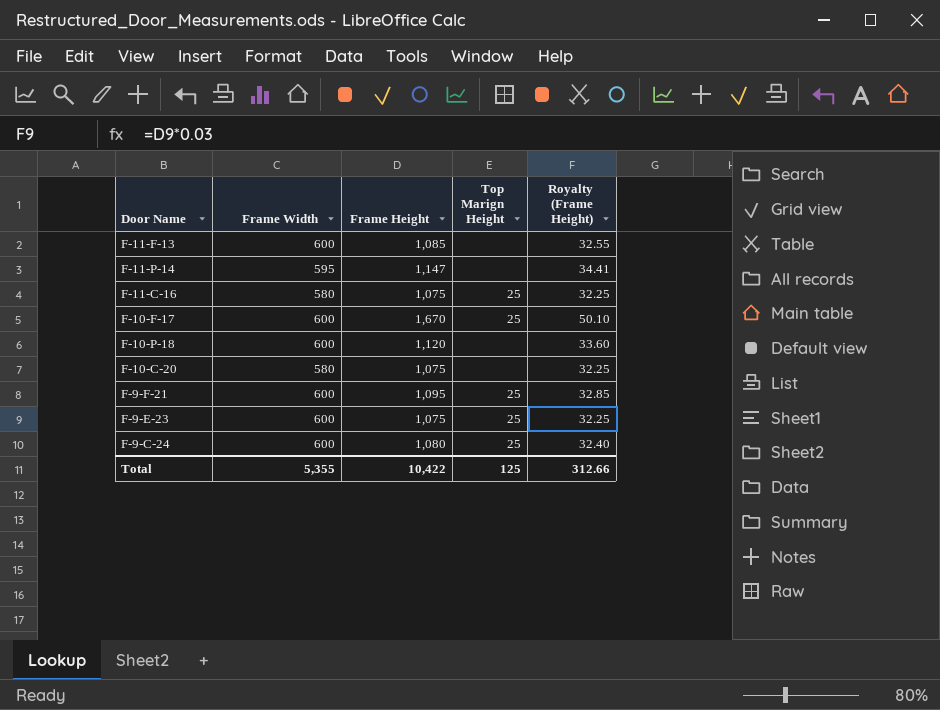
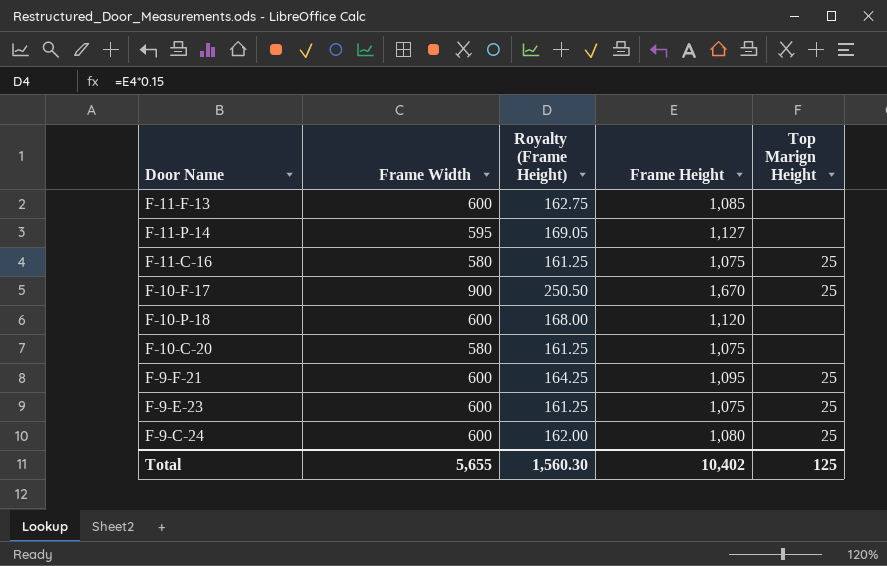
column Royalty (Frame Height) | formula: [Frame Height] * 0.03 -> [Frame Height] * 0.15
column Royalty (Frame Height) | position: 5 -> 3
F-11-P-14 | Frame Height: 1,147 -> 1,127
F-10-F-17 | Frame Width: 600 -> 900
Total | Frame Width: 5,355 -> 5,655
Total | Royalty (Frame Height): 312.66 -> 1,560.30
Total | Frame Height: 10,422 -> 10,402

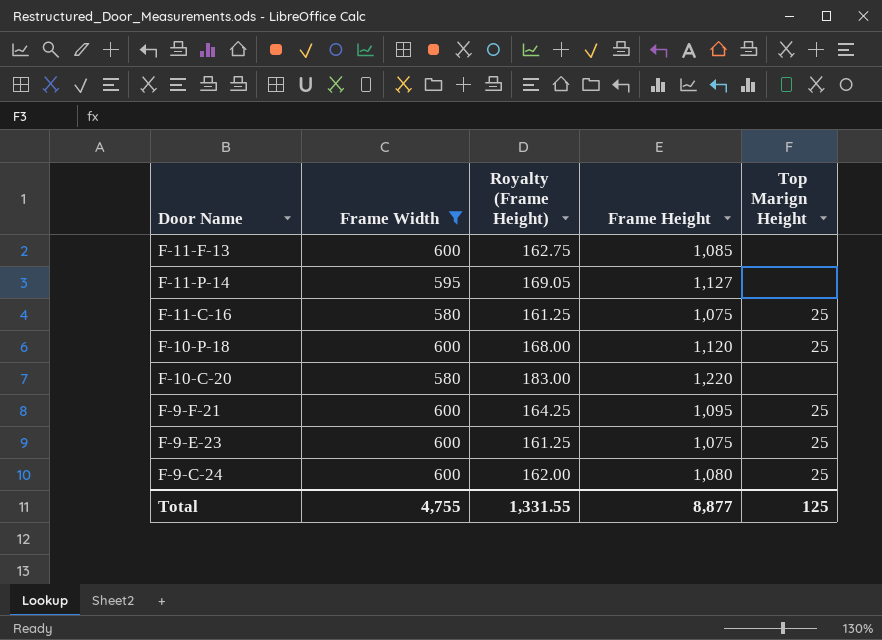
filter: none -> Frame Width != 900
F-10-P-18 | Top Marign Height: none -> 25
F-10-C-20 | Royalty (Frame Height): 161.25 -> 183.00
F-10-C-20 | Frame Height: 1,075 -> 1,220
Total | Frame Width: 5,655 -> 4,755
Total | Royalty (Frame Height): 1,560.30 -> 1,331.55
Total | Frame Height: 10,402 -> 8,877

